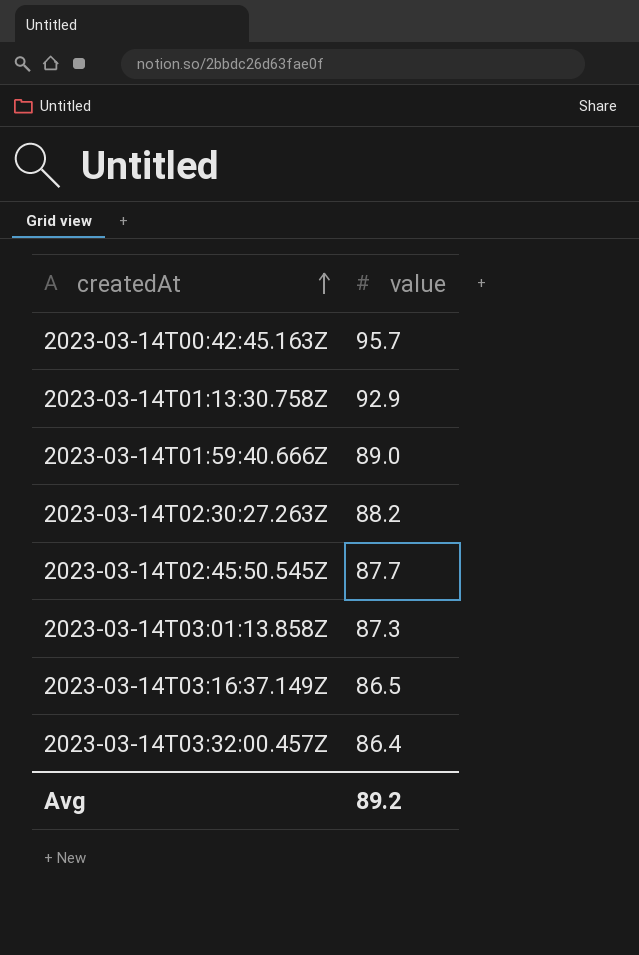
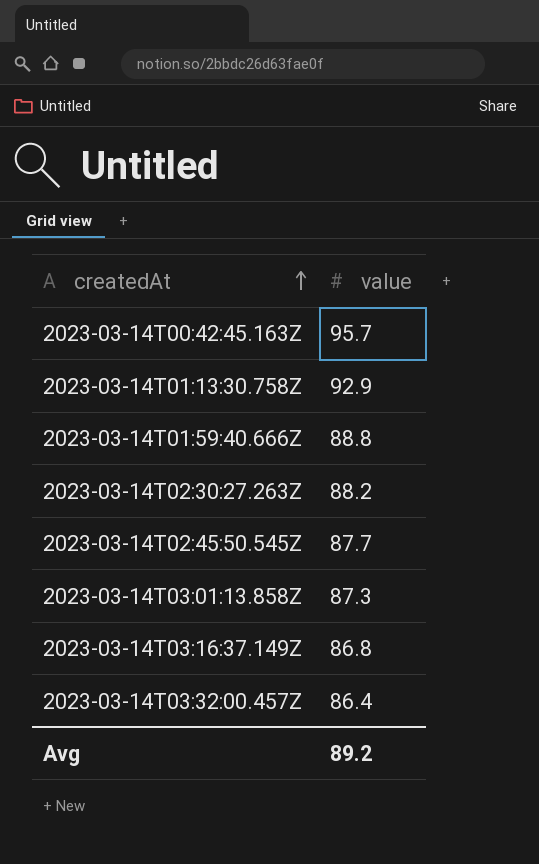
2023-03-14T01:59:40.666Z | value: 89.0 -> 88.8
2023-03-14T03:16:37.149Z | value: 86.5 -> 86.8

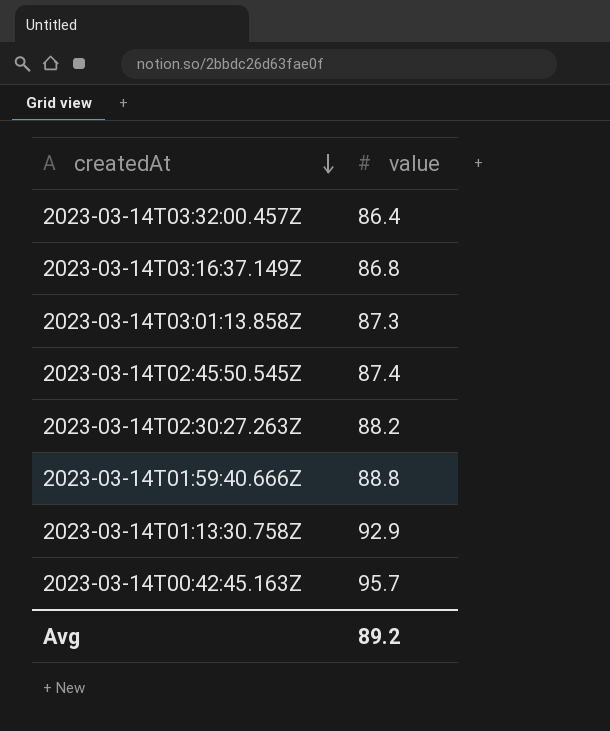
row order: createdAt ascending -> createdAt descending
2023-03-14T02:45:50.545Z | value: 87.7 -> 87.4

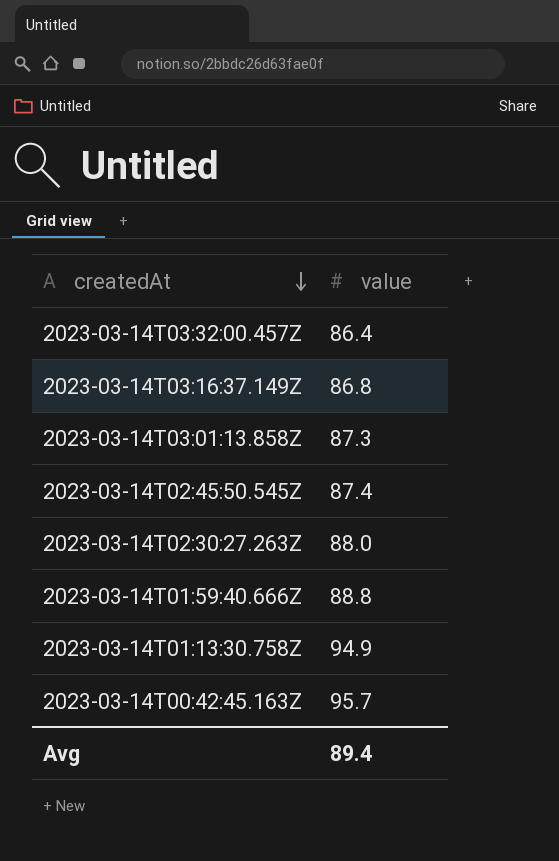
2023-03-14T02:30:27.263Z | value: 88.2 -> 88.0
2023-03-14T01:13:30.758Z | value: 92.9 -> 94.9
Avg | value: 89.2 -> 89.4

